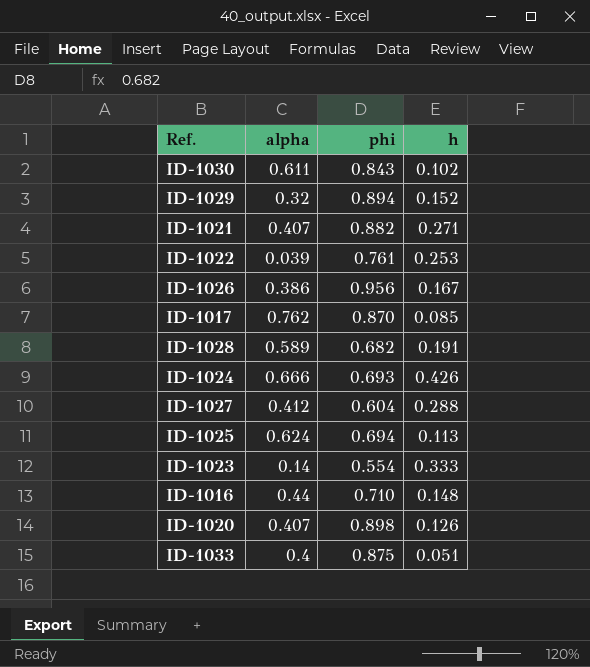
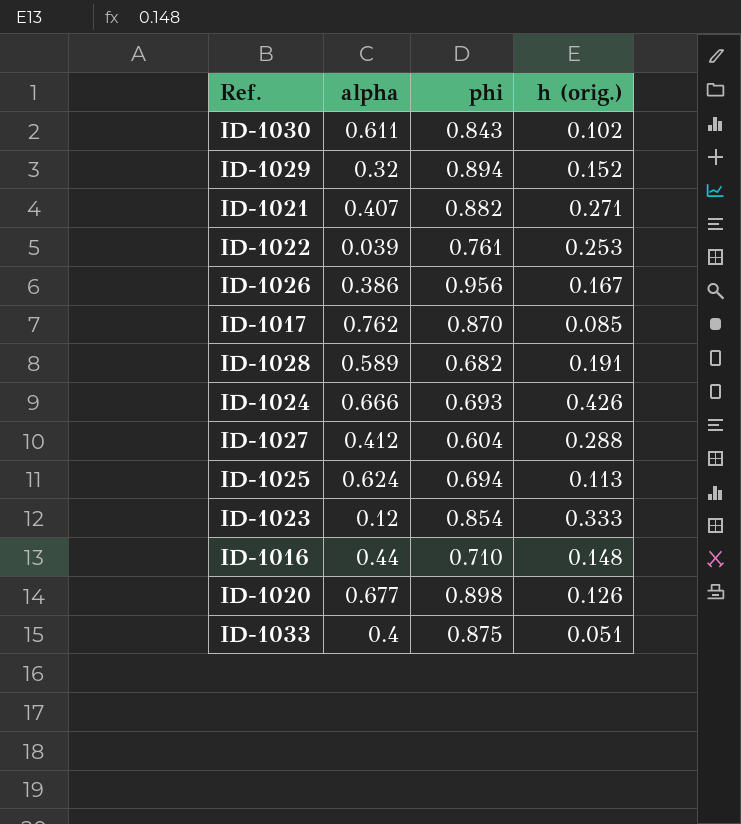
column name: h -> h (orig.)
ID-1023 | alpha: 0.14 -> 0.12
ID-1023 | phi: 0.554 -> 0.854
ID-1020 | alpha: 0.407 -> 0.677

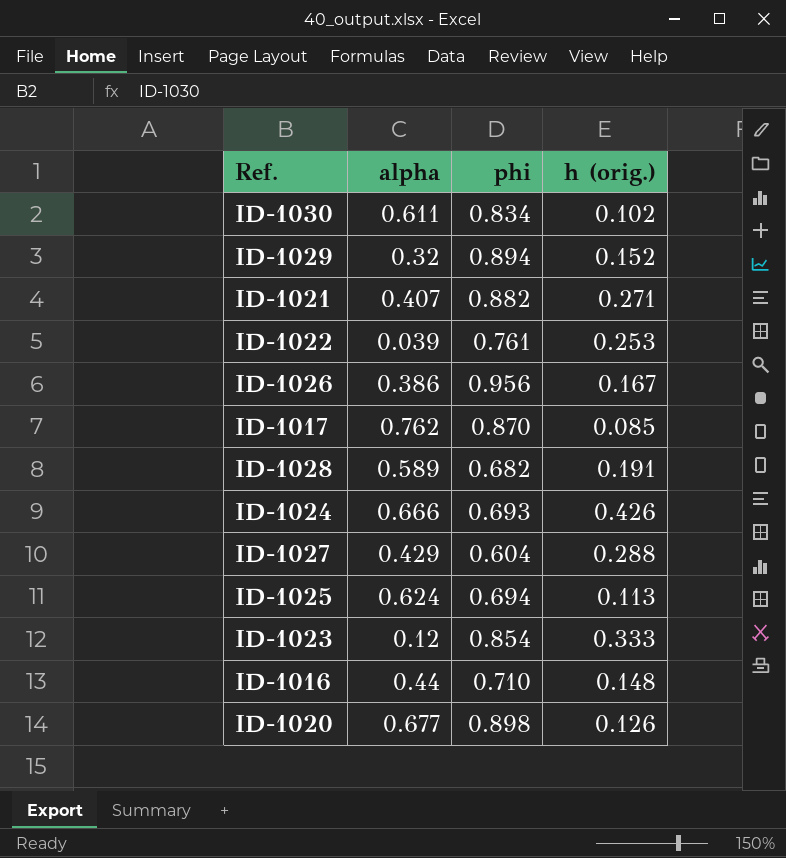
row ID-1033: 0.4 | 0.875 | 0.051 -> none
ID-1030 | phi: 0.843 -> 0.834
ID-1027 | alpha: 0.412 -> 0.429

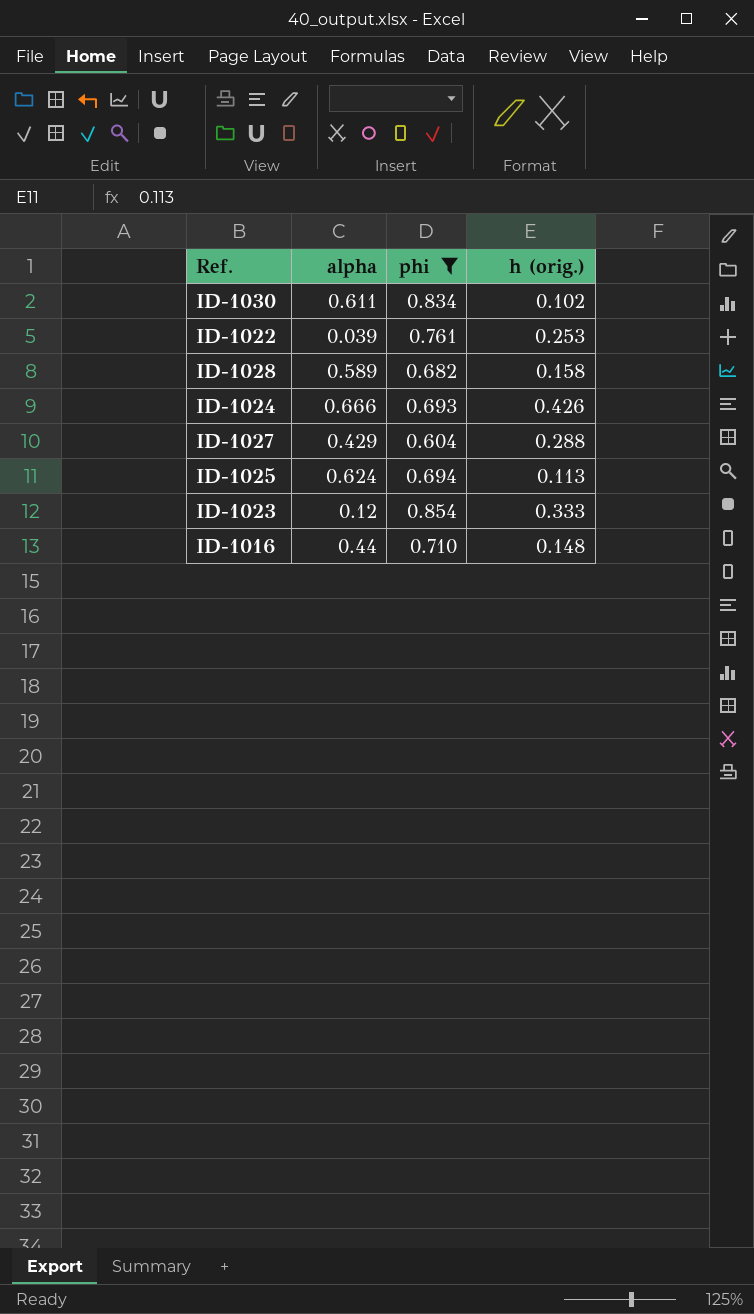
filter: none -> phi <= 0.854
ID-1028 | h (orig.): 0.191 -> 0.158

